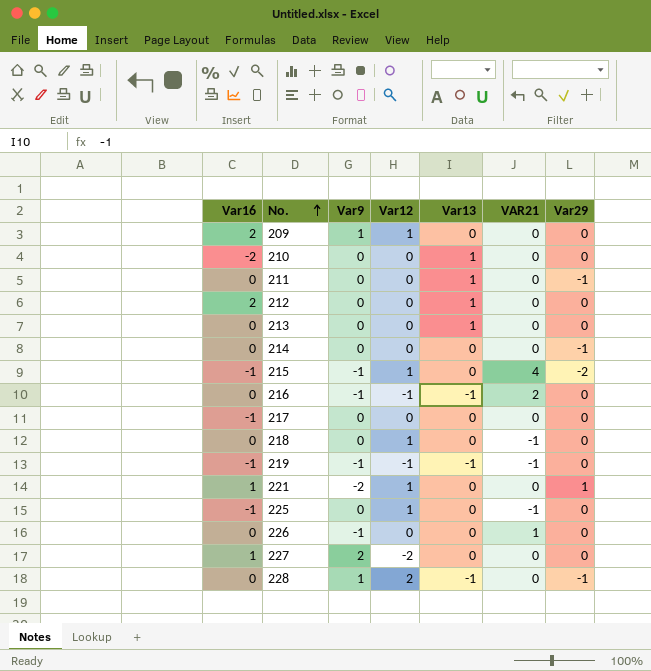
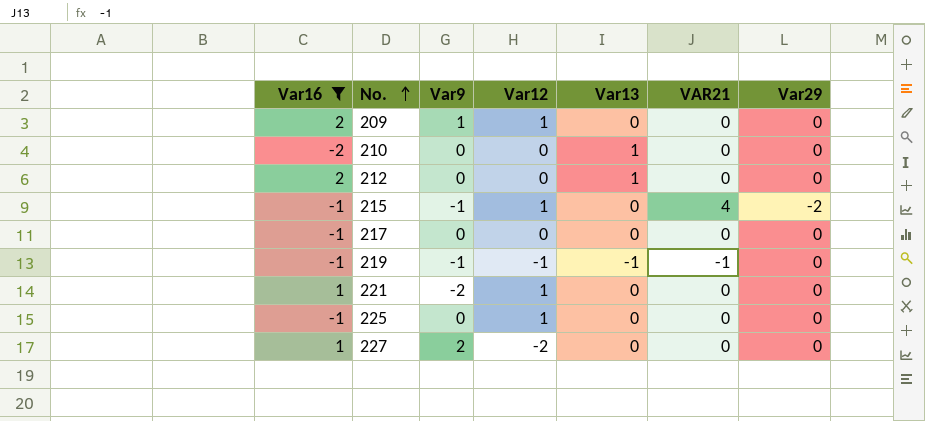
filter: none -> Var16 != 0
221 | Var29: 1 -> 0
225 | VAR21: -1 -> 0

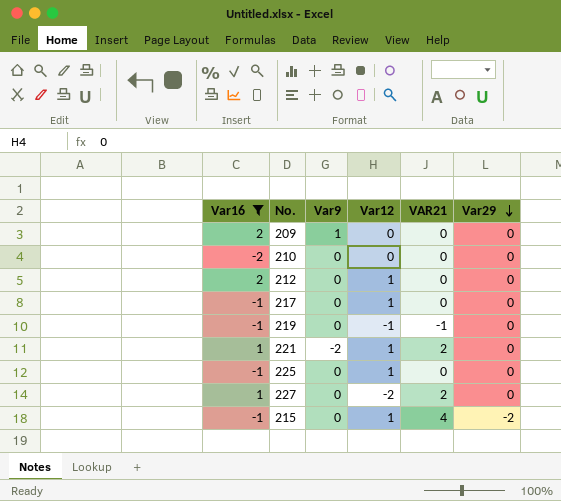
row order: No. ascending -> Var29 descending
column Var13 | position: 5 -> none
209 | Var12: 1 -> 0
212 | Var12: 0 -> 1
217 | Var12: 0 -> 1
219 | Var9: -1 -> 0
221 | VAR21: 0 -> 2
227 | Var9: 2 -> 0
227 | VAR21: 0 -> 2
215 | Var9: -1 -> 0

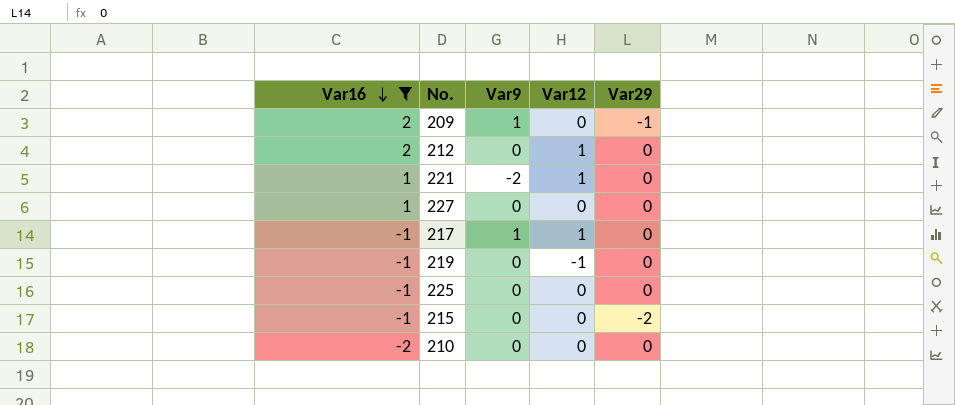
row order: Var29 descending -> Var16 descending
column VAR21 | position: 5 -> none
209 | Var29: 0 -> -1
227 | Var12: -2 -> 0
217 | Var9: 0 -> 1
225 | Var12: 1 -> 0
215 | Var12: 1 -> 0

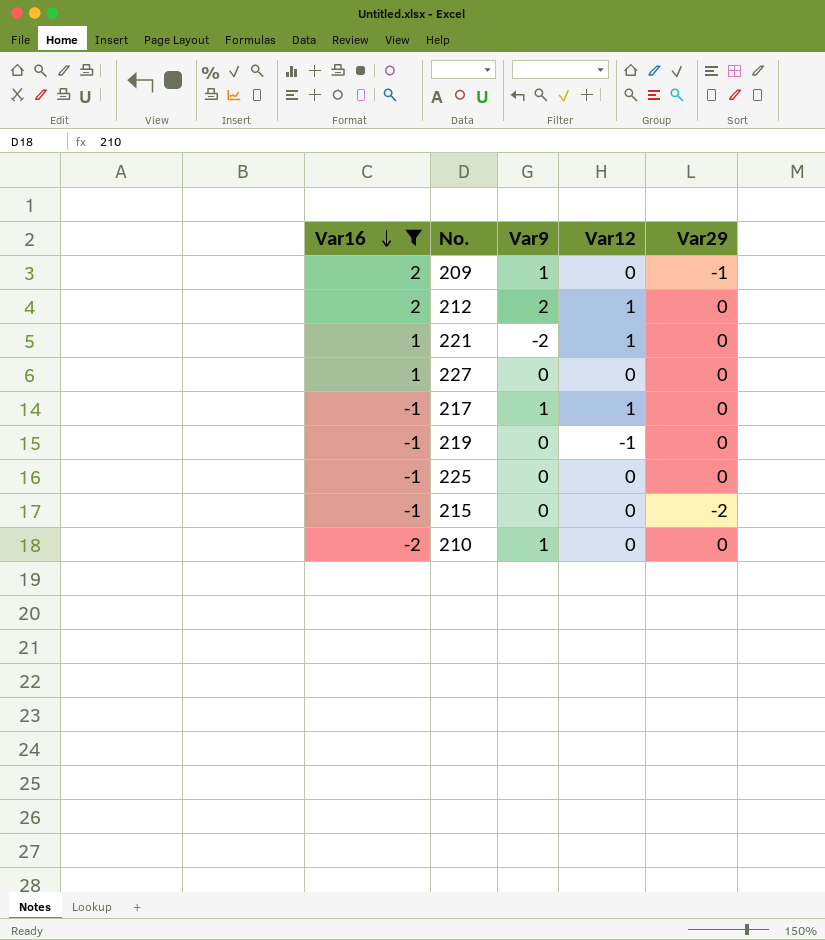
212 | Var9: 0 -> 2
210 | Var9: 0 -> 1

